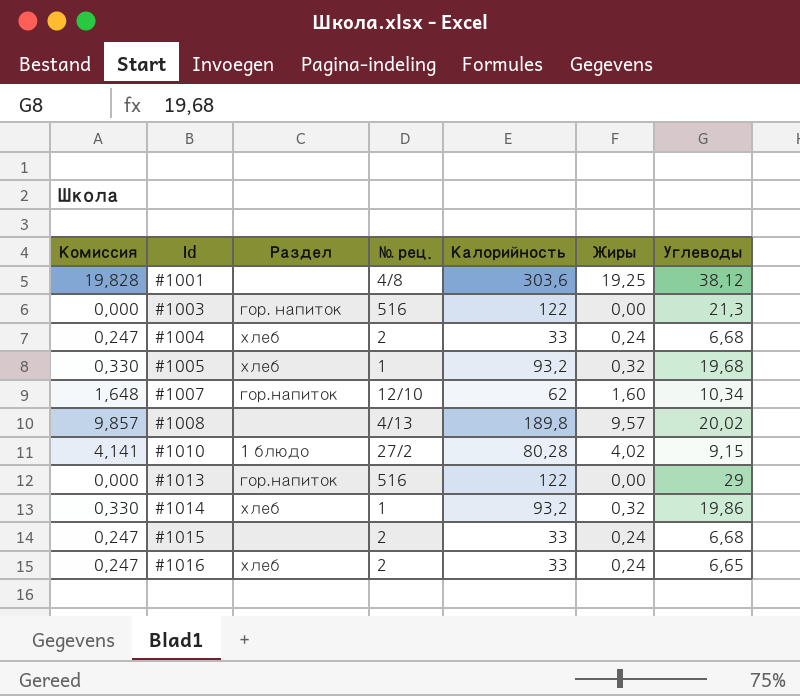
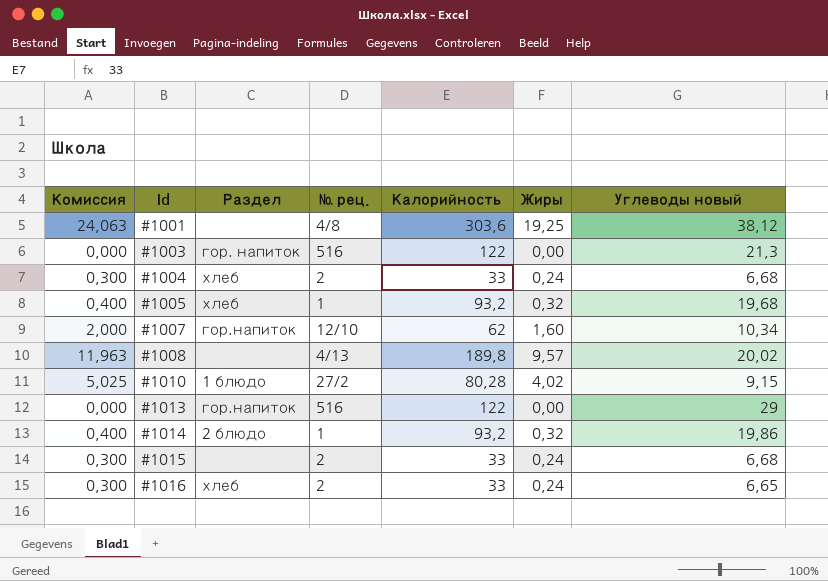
column Комиссия | formula: [Жиры] * 1,03 -> [Жиры] * 1,25
column name: Углеводы -> Углеводы новый
#1014 | Раздел: хлеб -> 2 блюдо

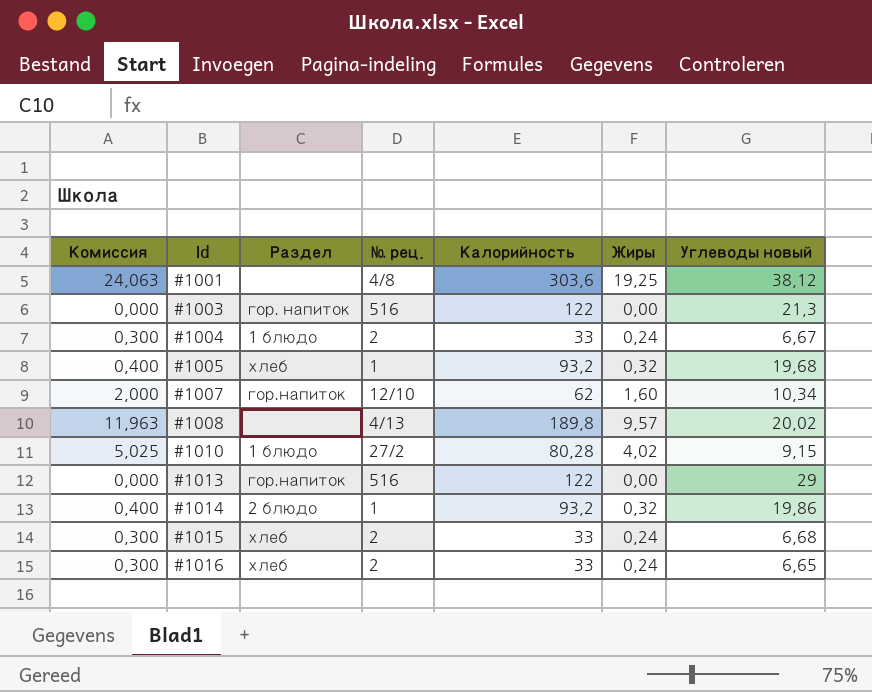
#1004 | Раздел: хлеб -> 1 блюдо
#1004 | Углеводы новый: 6,68 -> 6,67
#1015 | Раздел: none -> хлеб

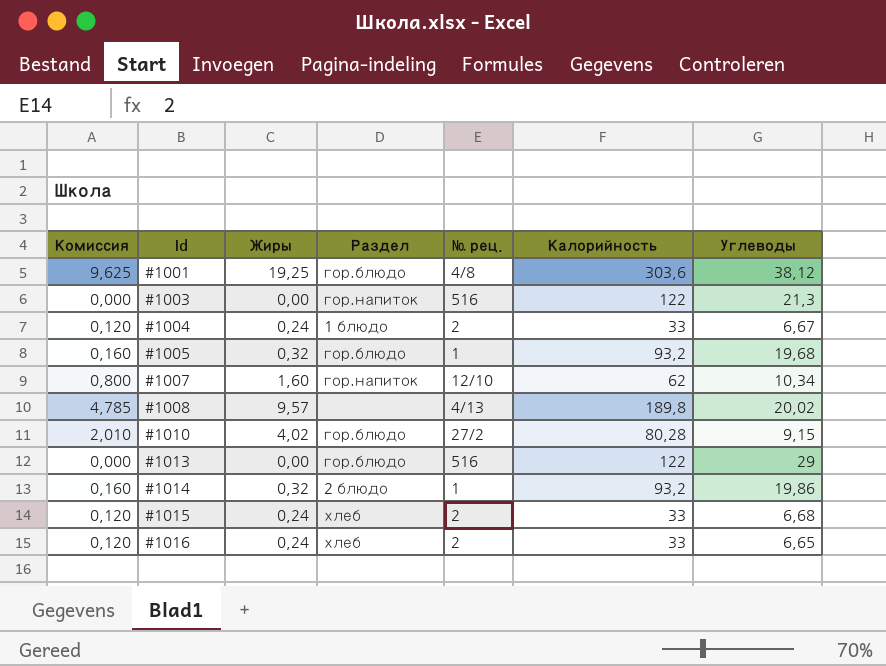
column Комиссия | formula: [Жиры] * 1,25 -> [Жиры] * 0,5
column Жиры | position: 6 -> 3
column name: Углеводы новый -> Углеводы
#1001 | Раздел: none -> гор.блюдо
#1003 | Раздел: гор. напиток -> гор.напиток
#1005 | Раздел: хлеб -> гор.блюдо
#1010 | Раздел: 1 блюдо -> гор.блюдо
#1013 | Раздел: гор.напиток -> гор.блюдо

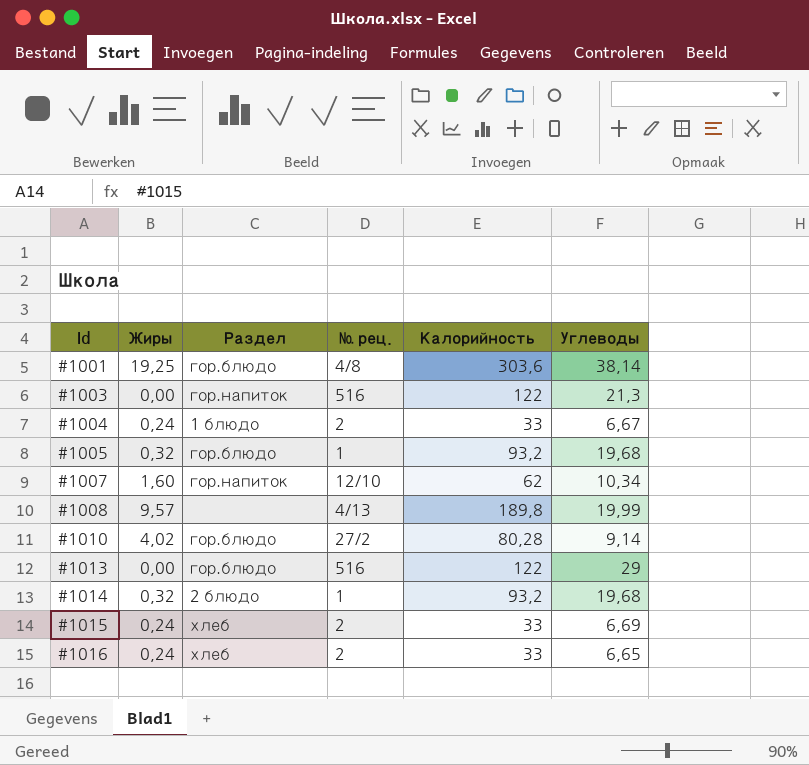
column Комиссия | formula: [Жиры] * 0,5 -> none
#1001 | Углеводы: 38,12 -> 38,14
#1008 | Углеводы: 20,02 -> 19,99
#1010 | Углеводы: 9,15 -> 9,14
#1014 | Углеводы: 19,86 -> 19,68
#1015 | Углеводы: 6,68 -> 6,69

